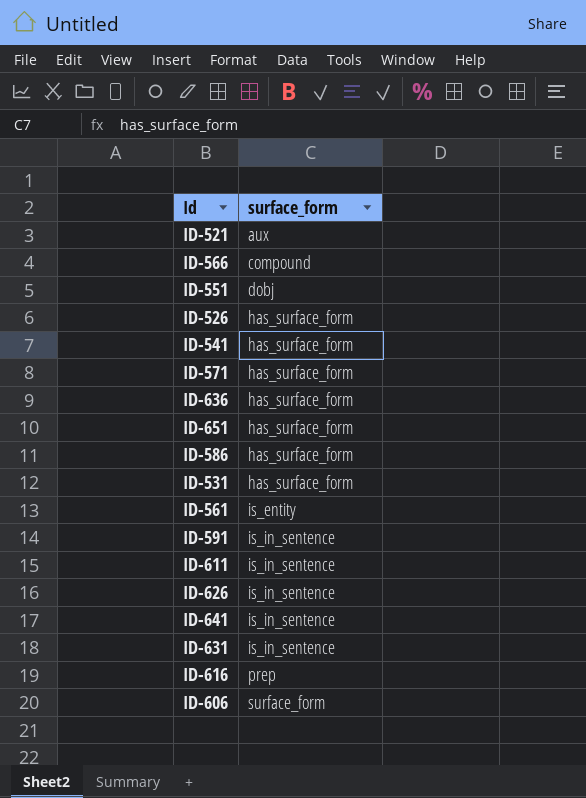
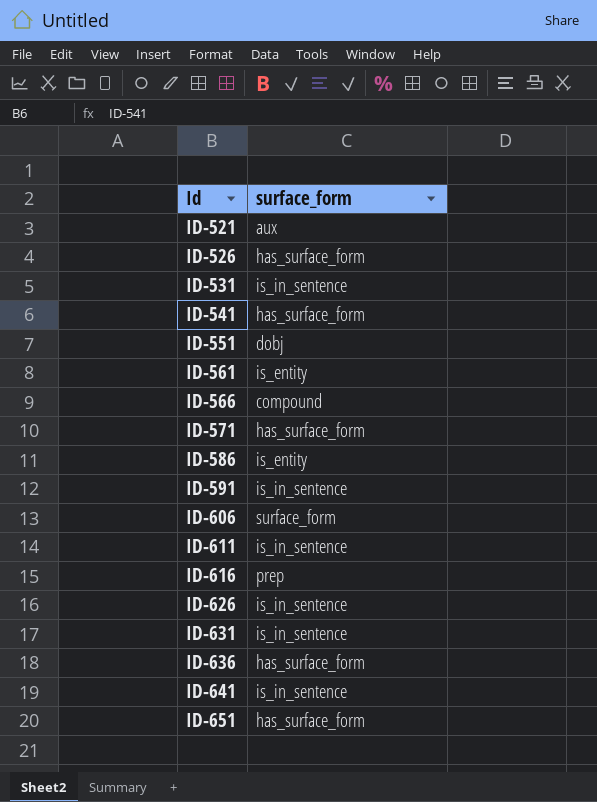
row order: surface_form ascending -> Id ascending
ID-531 | surface_form: has_surface_form -> is_in_sentence
ID-586 | surface_form: has_surface_form -> is_entity

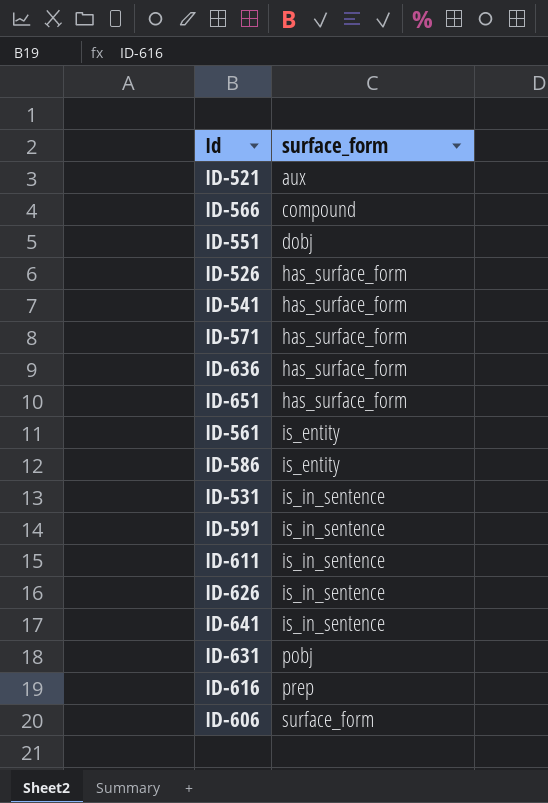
row order: Id ascending -> surface_form ascending
ID-631 | surface_form: is_in_sentence -> pobj

